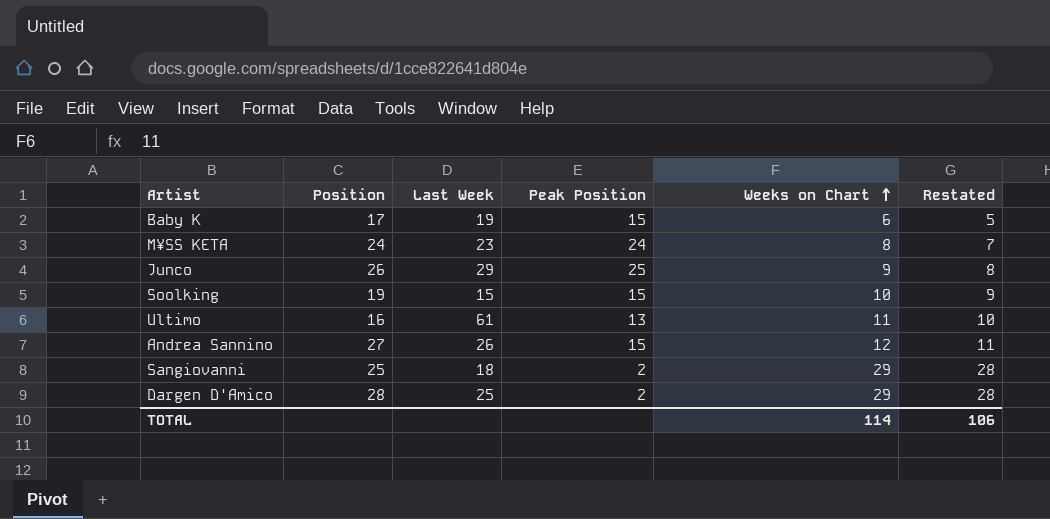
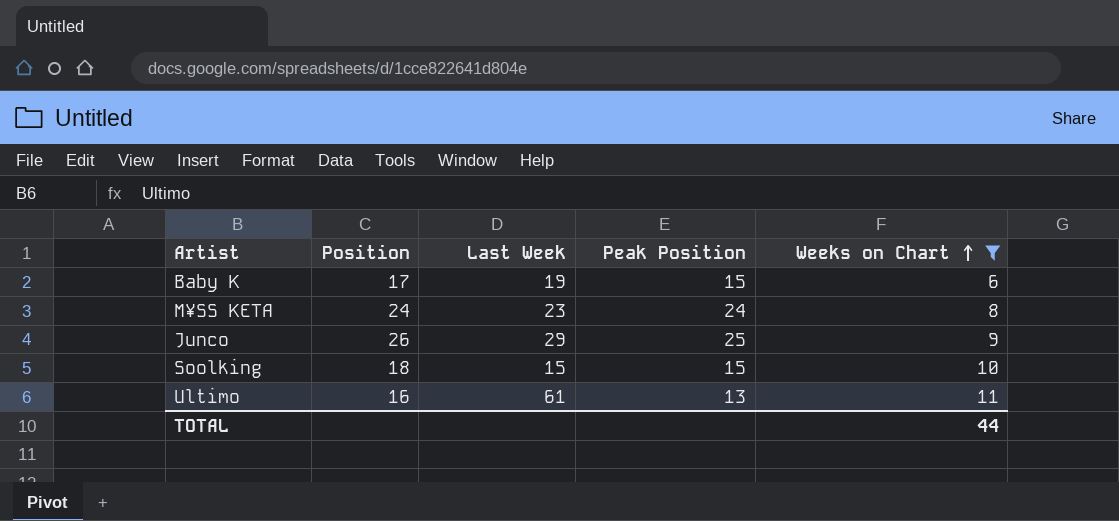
filter: none -> Weeks on Chart <= 11
column Restated | formula: [Weeks on Chart] - 1 -> none
Soolking | Position: 19 -> 18
TOTAL | Weeks on Chart: 114 -> 44

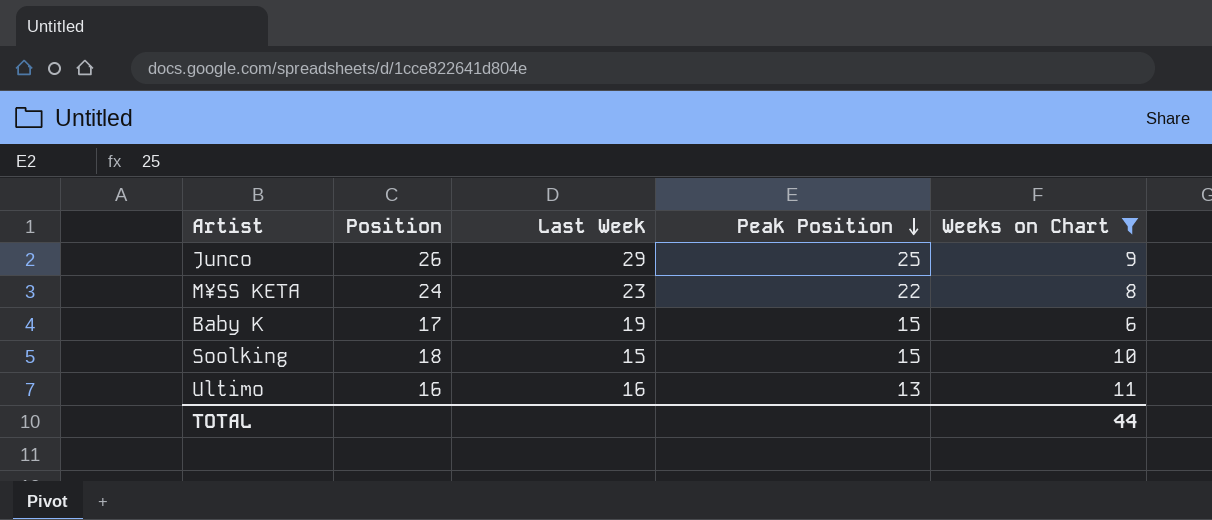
row order: Weeks on Chart ascending -> Peak Position descending
M¥SS KETA | Peak Position: 24 -> 22
Ultimo | Last Week: 61 -> 16

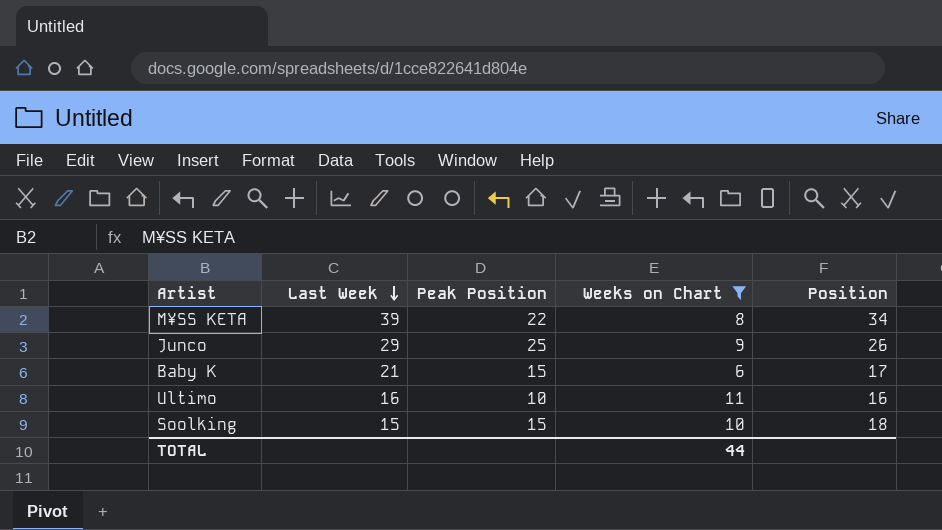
row order: Peak Position descending -> Last Week descending
column Position | position: 2 -> 5
M¥SS KETA | Last Week: 23 -> 39
M¥SS KETA | Position: 24 -> 34
Baby K | Last Week: 19 -> 21
Ultimo | Peak Position: 13 -> 10

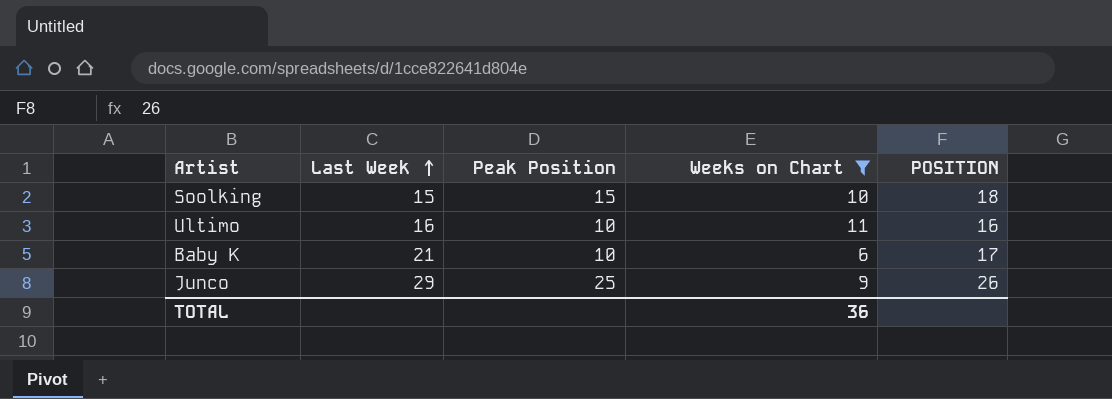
row order: Last Week descending -> Last Week ascending
column name: Position -> POSITION
row M¥SS KETA: 39 | 22 | 8 | 34 -> none
Baby K | Peak Position: 15 -> 10
TOTAL | Weeks on Chart: 44 -> 36

